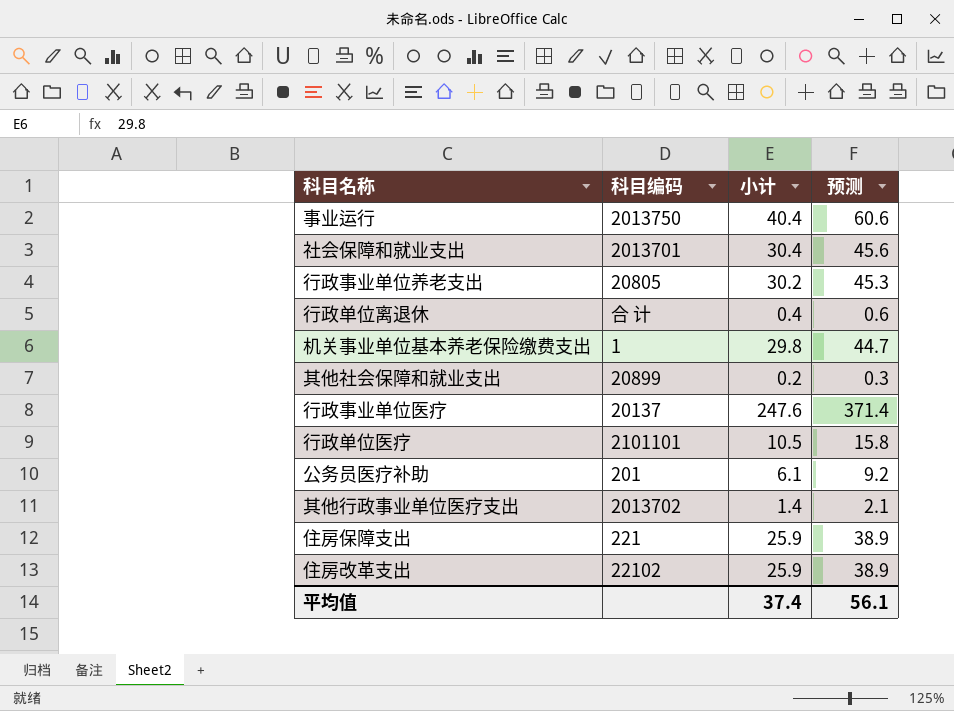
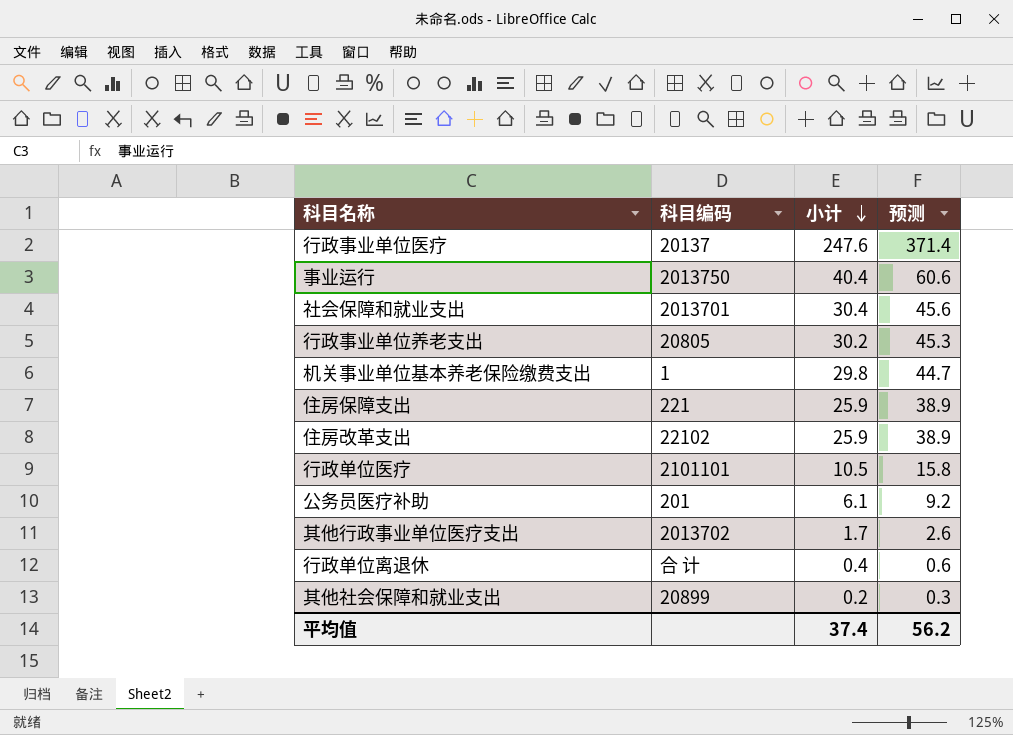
row order: none -> 小计 descending
其他行政事业单位医疗支出 | 小计: 1.4 -> 1.7
其他行政事业单位医疗支出 | 预测: 2.1 -> 2.6
平均值 | 预测: 56.1 -> 56.2

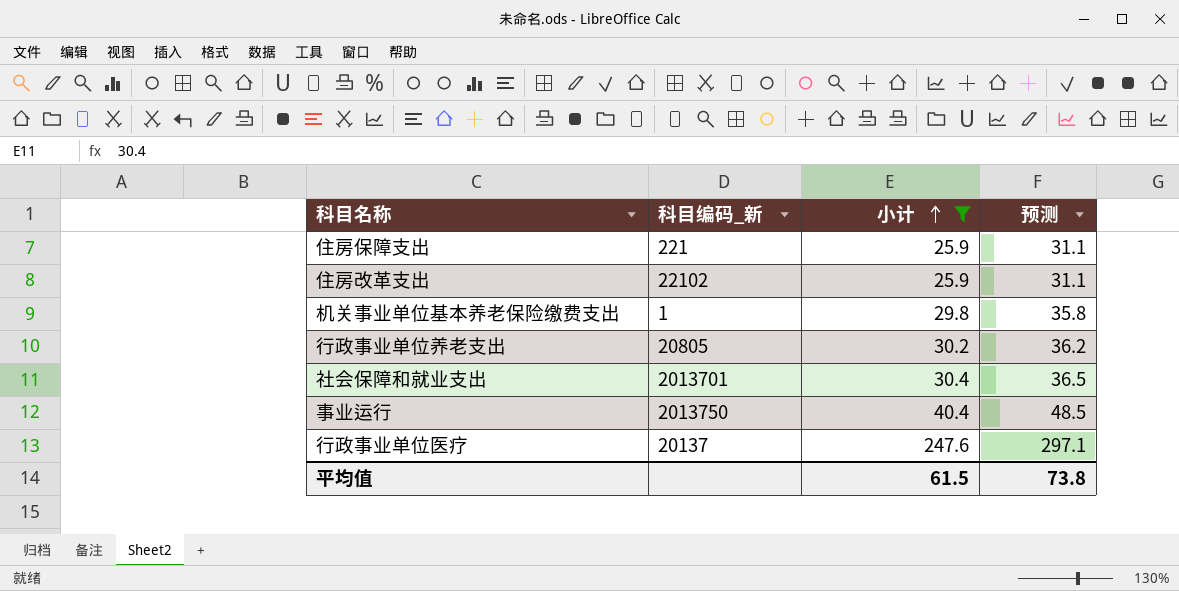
filter: none -> 小计 >= 25.9
row order: 小计 descending -> 小计 ascending
column name: 科目编码 -> 科目编码_新
column 预测 | formula: [小计] * 1.5 -> [小计] * 1.2
平均值 | 小计: 37.4 -> 61.5
平均值 | 预测: 56.2 -> 73.8

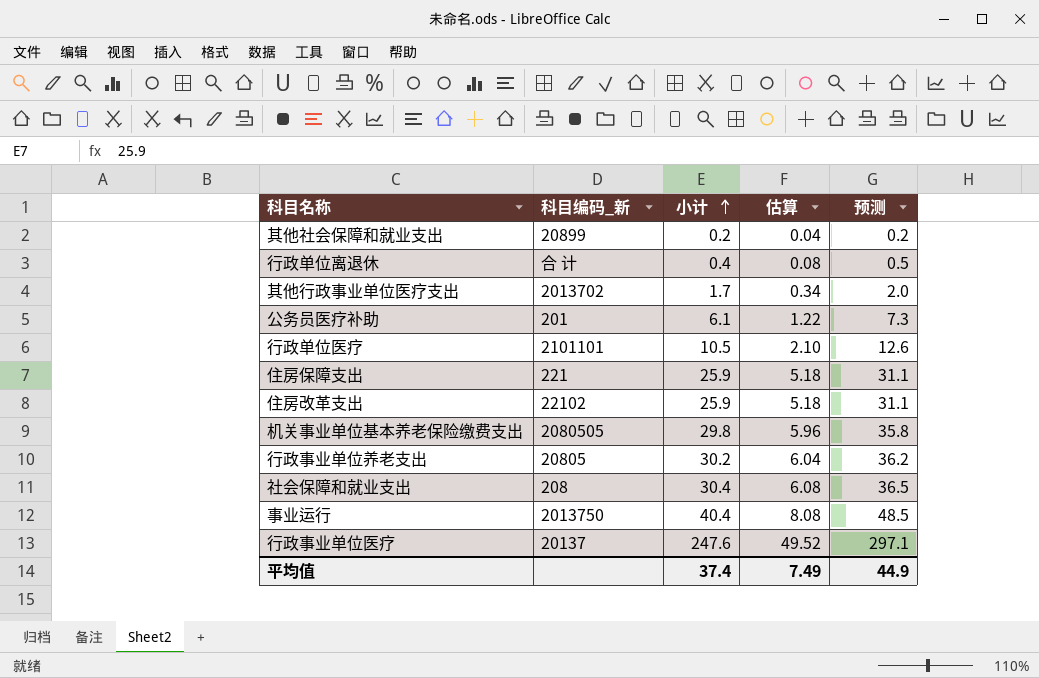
filter: 小计 >= 25.9 -> none
column 估算 | formula: none -> [小计] * 0.2
机关事业单位基本养老保险缴费支出 | 科目编码_新: 1 -> 2080505
社会保障和就业支出 | 科目编码_新: 2013701 -> 208
平均值 | 小计: 61.5 -> 37.4
平均值 | 预测: 73.8 -> 44.9

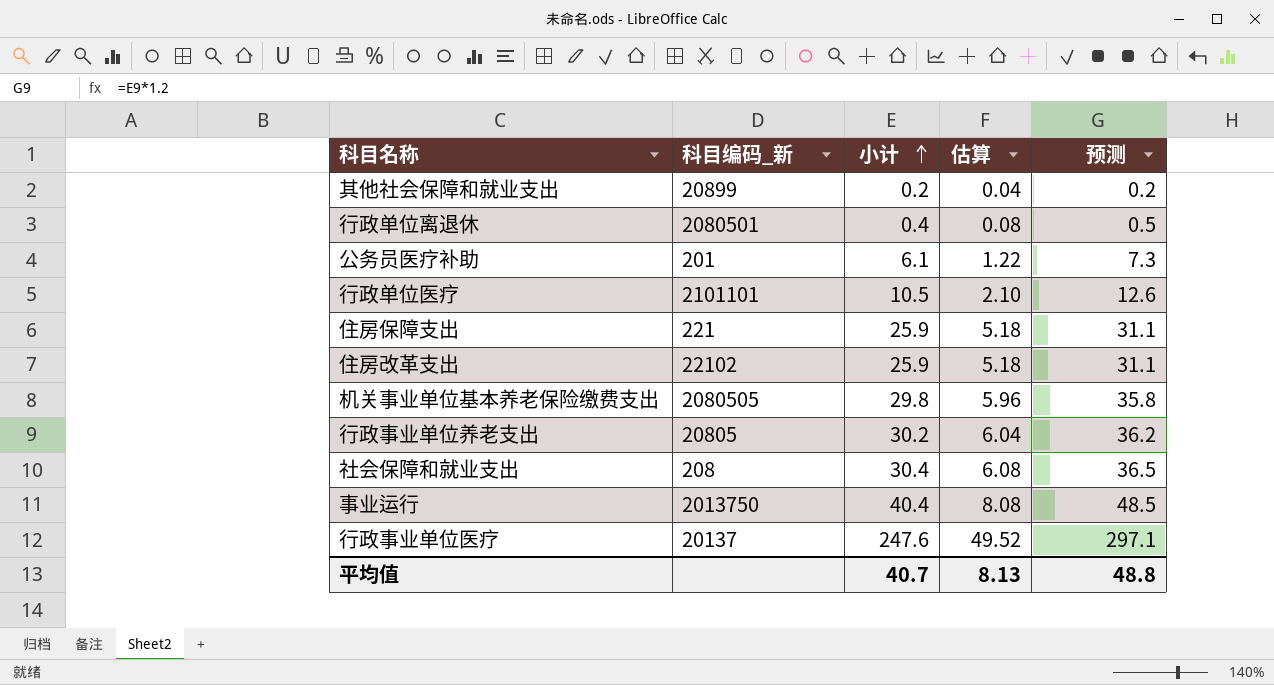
row 其他行政事业单位医疗支出: 2013702 | 1.7 | 0.34 | 2.0 -> none
行政单位离退休 | 科目编码_新: 合 计 -> 2080501
平均值 | 小计: 37.4 -> 40.7
平均值 | 估算: 7.49 -> 8.13
平均值 | 预测: 44.9 -> 48.8

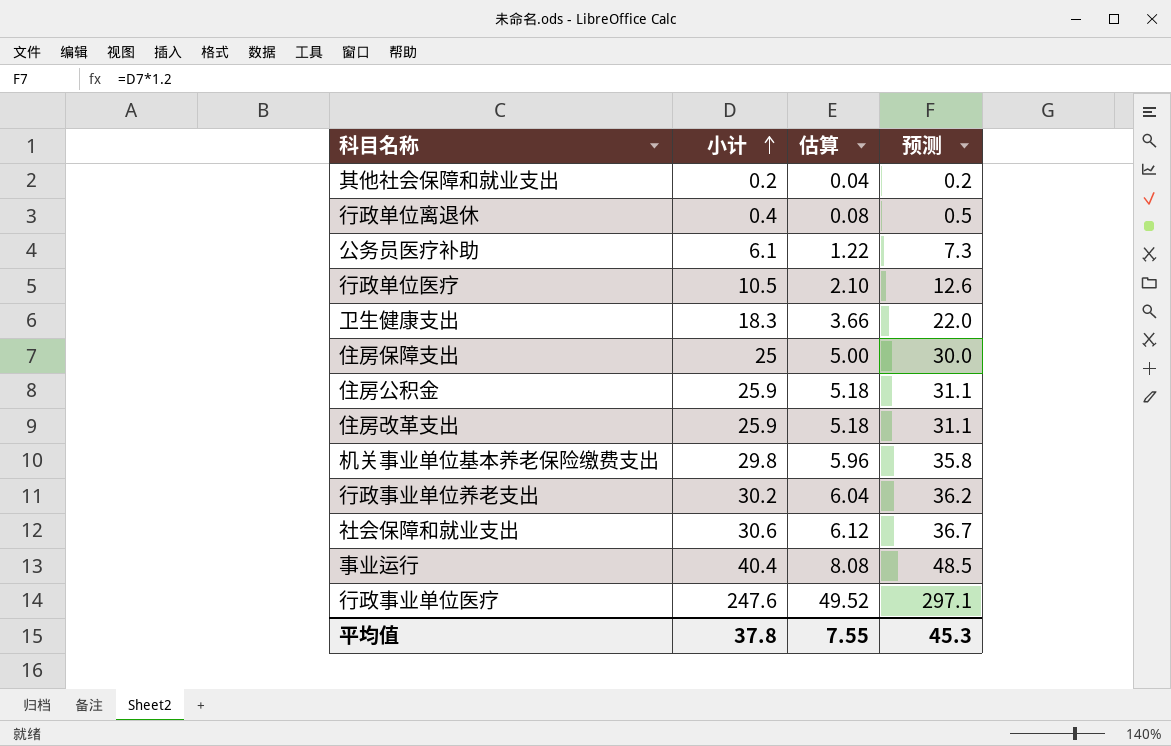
column 科目编码_新 | position: 2 -> none
row 卫生健康支出: none -> 18.3 | 3.66 | 22.0
住房保障支出 | 小计: 25.9 -> 25
住房保障支出 | 估算: 5.18 -> 5.00
住房保障支出 | 预测: 31.1 -> 30.0
row 住房公积金: none -> 25.9 | 5.18 | 31.1
社会保障和就业支出 | 小计: 30.4 -> 30.6
社会保障和就业支出 | 估算: 6.08 -> 6.12
社会保障和就业支出 | 预测: 36.5 -> 36.7
平均值 | 小计: 40.7 -> 37.8
平均值 | 估算: 8.13 -> 7.55
平均值 | 预测: 48.8 -> 45.3

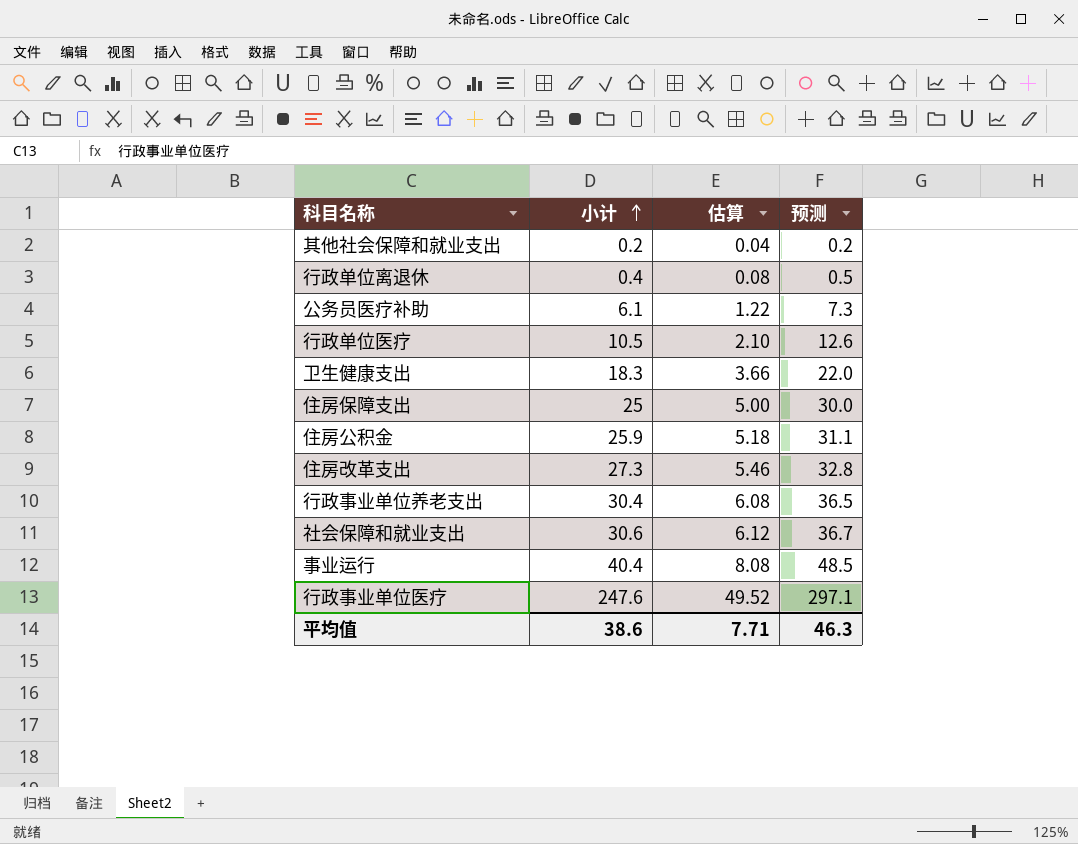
row 机关事业单位基本养老保险缴费支出: 29.8 | 5.96 | 35.8 -> none
住房改革支出 | 小计: 25.9 -> 27.3
住房改革支出 | 估算: 5.18 -> 5.46
住房改革支出 | 预测: 31.1 -> 32.8
行政事业单位养老支出 | 小计: 30.2 -> 30.4
行政事业单位养老支出 | 估算: 6.04 -> 6.08
行政事业单位养老支出 | 预测: 36.2 -> 36.5
平均值 | 小计: 37.8 -> 38.6
平均值 | 估算: 7.55 -> 7.71
平均值 | 预测: 45.3 -> 46.3

